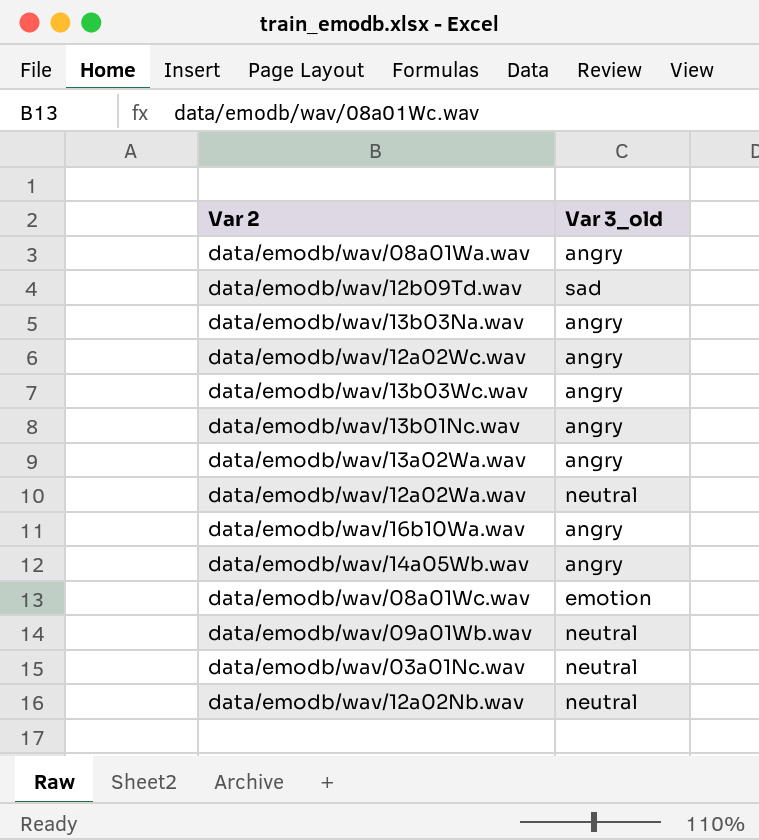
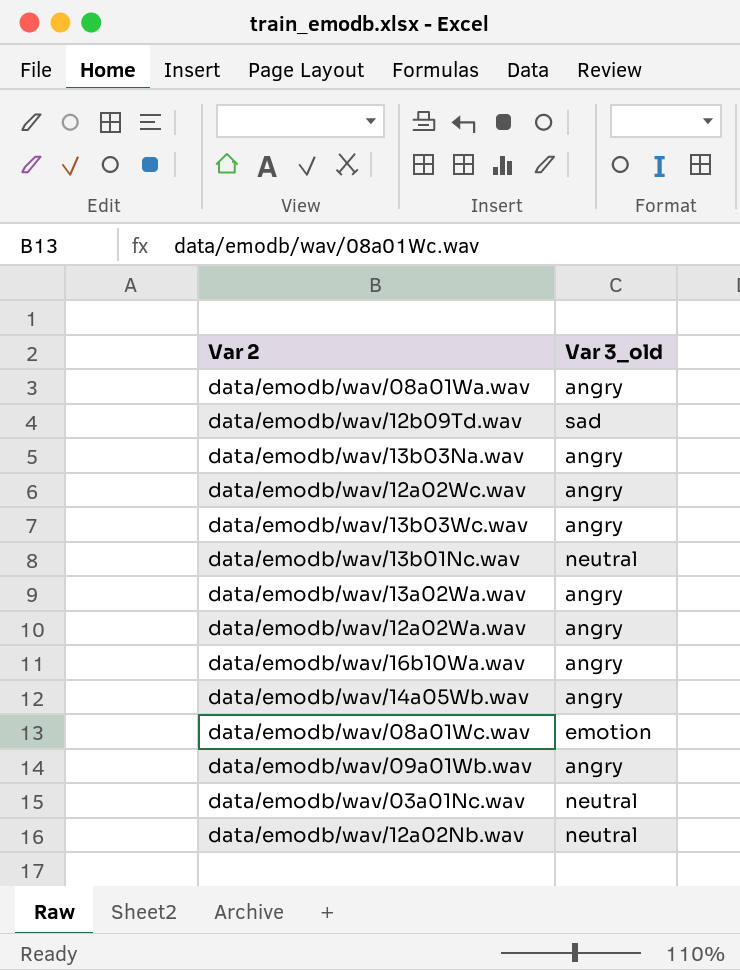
data/emodb/wav/13b01Nc.wav | Var 3_old: angry -> neutral
data/emodb/wav/12a02Wa.wav | Var 3_old: neutral -> angry
data/emodb/wav/09a01Wb.wav | Var 3_old: neutral -> angry

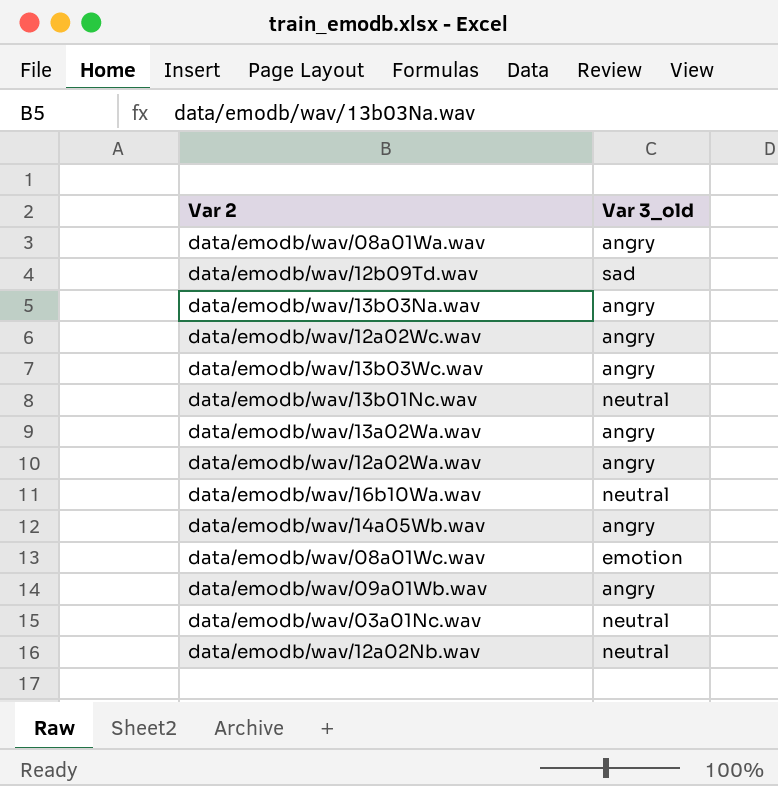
data/emodb/wav/16b10Wa.wav | Var 3_old: angry -> neutral

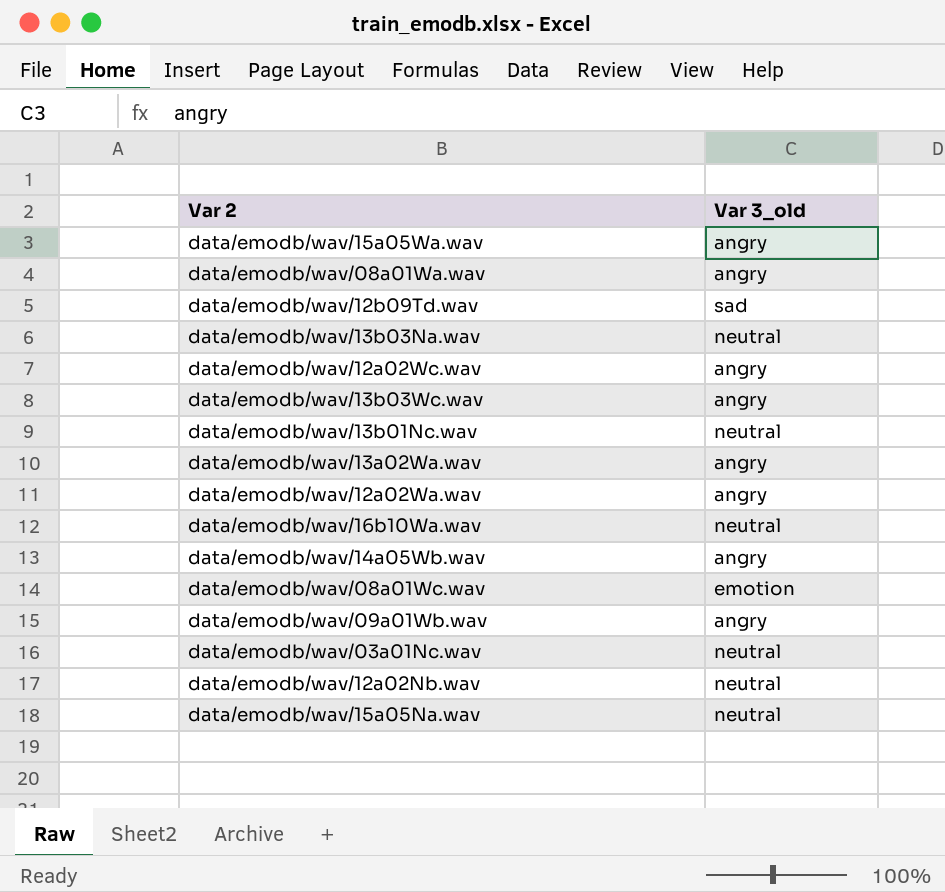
row data/emodb/wav/15a05Wa.wav: none -> angry
data/emodb/wav/13b03Na.wav | Var 3_old: angry -> neutral
row data/emodb/wav/15a05Na.wav: none -> neutral

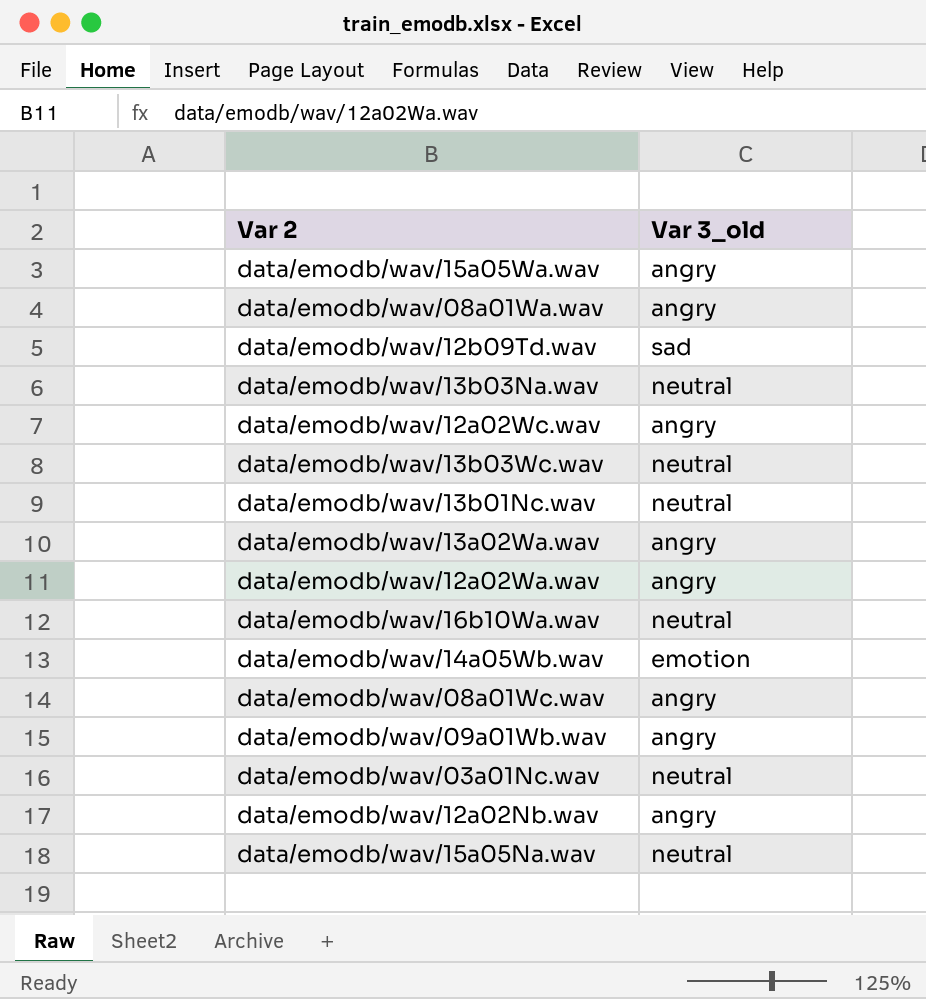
data/emodb/wav/13b03Wc.wav | Var 3_old: angry -> neutral
data/emodb/wav/14a05Wb.wav | Var 3_old: angry -> emotion
data/emodb/wav/08a01Wc.wav | Var 3_old: emotion -> angry
data/emodb/wav/12a02Nb.wav | Var 3_old: neutral -> angry

